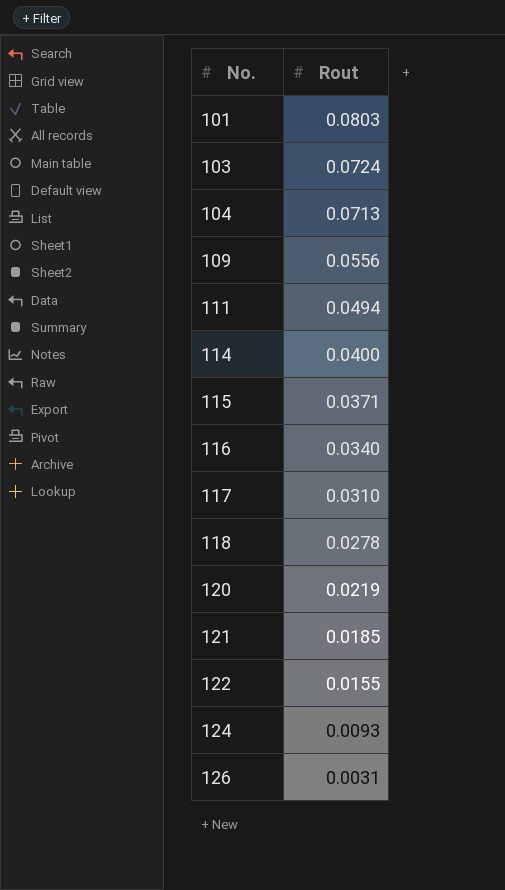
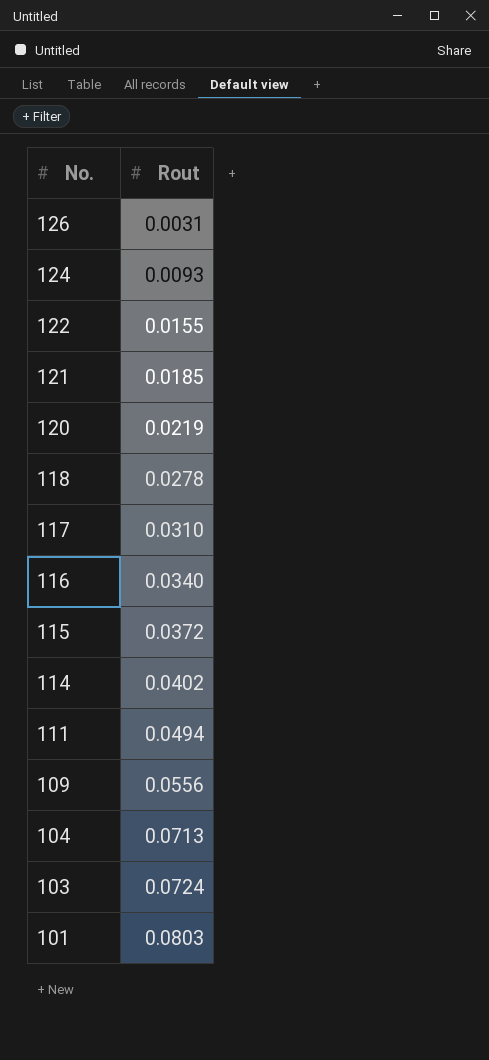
row order: No. ascending -> No. descending
115 | Rout: 0.0371 -> 0.0372
114 | Rout: 0.0400 -> 0.0402

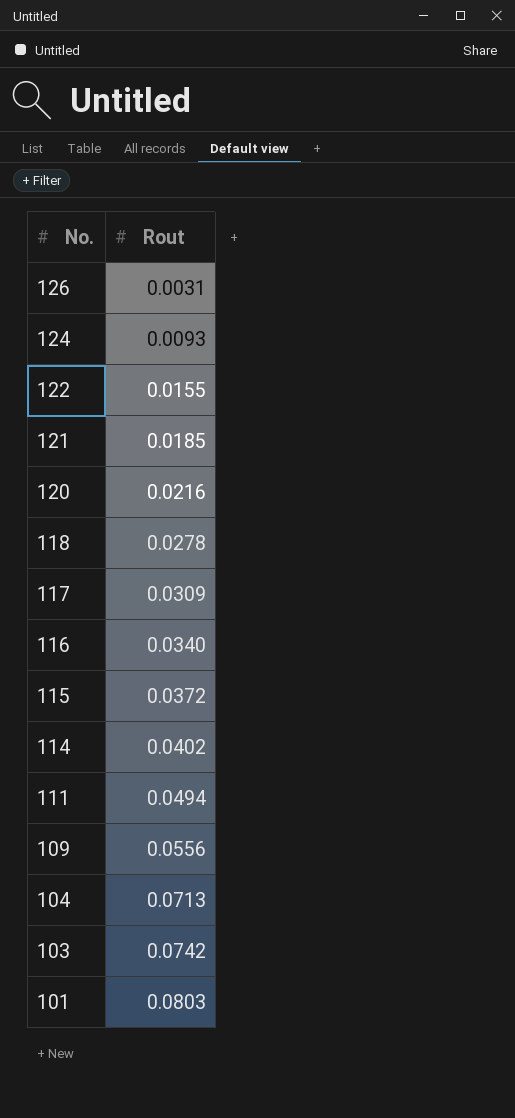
120 | Rout: 0.0219 -> 0.0216
117 | Rout: 0.0310 -> 0.0309
103 | Rout: 0.0724 -> 0.0742

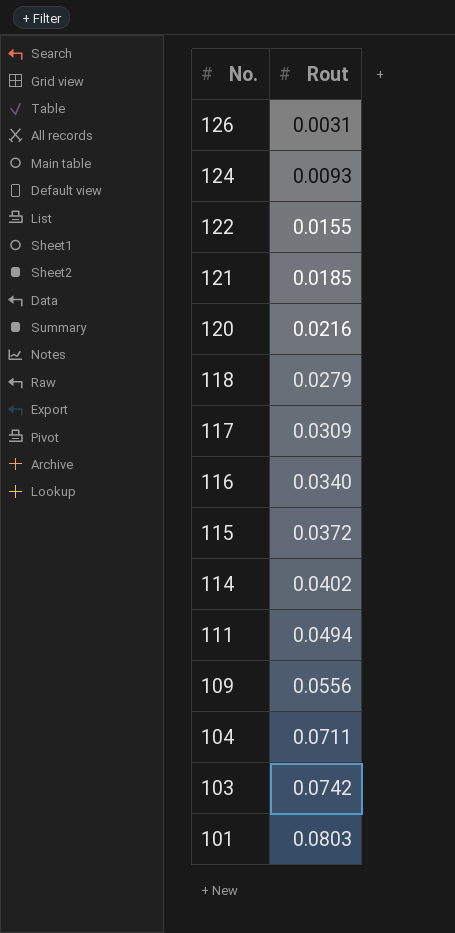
118 | Rout: 0.0278 -> 0.0279
104 | Rout: 0.0713 -> 0.0711

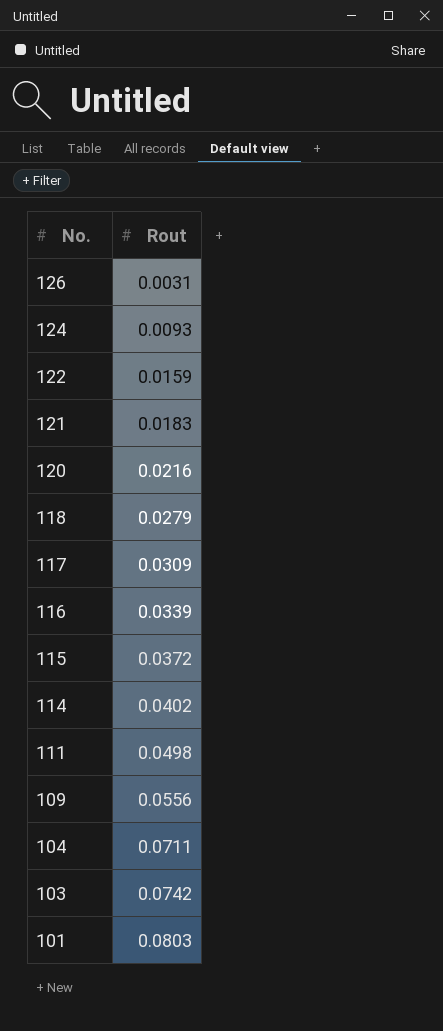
122 | Rout: 0.0155 -> 0.0159
121 | Rout: 0.0185 -> 0.0183
116 | Rout: 0.0340 -> 0.0339
111 | Rout: 0.0494 -> 0.0498

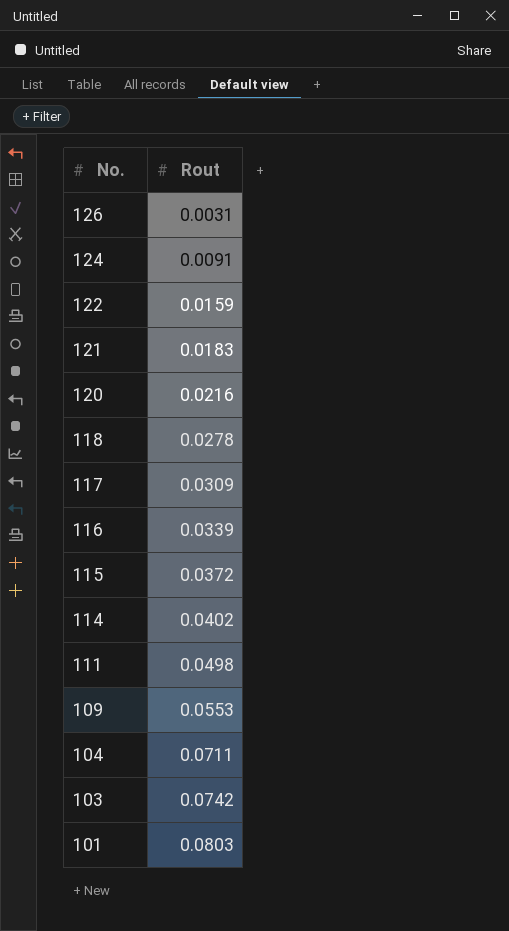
124 | Rout: 0.0093 -> 0.0091
118 | Rout: 0.0279 -> 0.0278
109 | Rout: 0.0556 -> 0.0553

